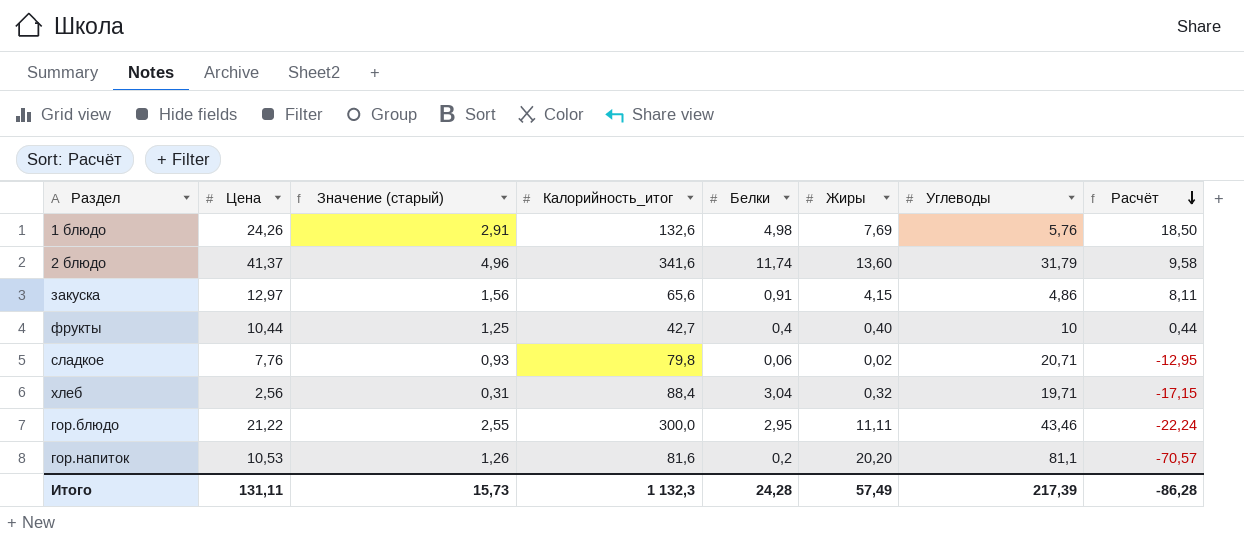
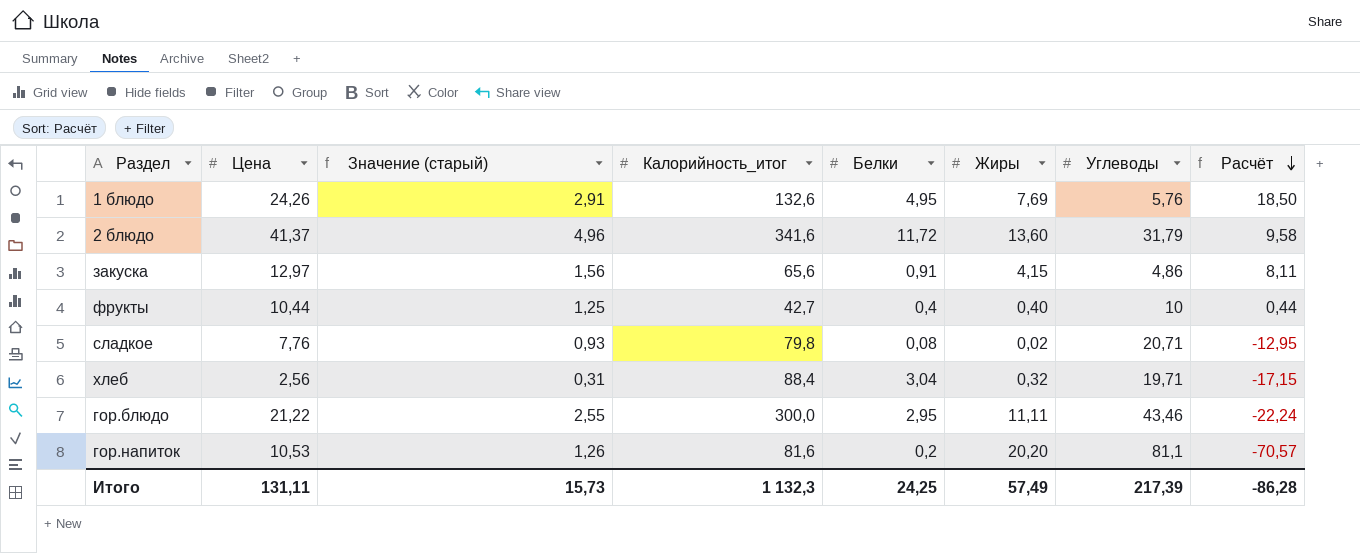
1 блюдо | Белки: 4,98 -> 4,95
2 блюдо | Белки: 11,74 -> 11,72
сладкое | Белки: 0,06 -> 0,08
Итого | Белки: 24,28 -> 24,25

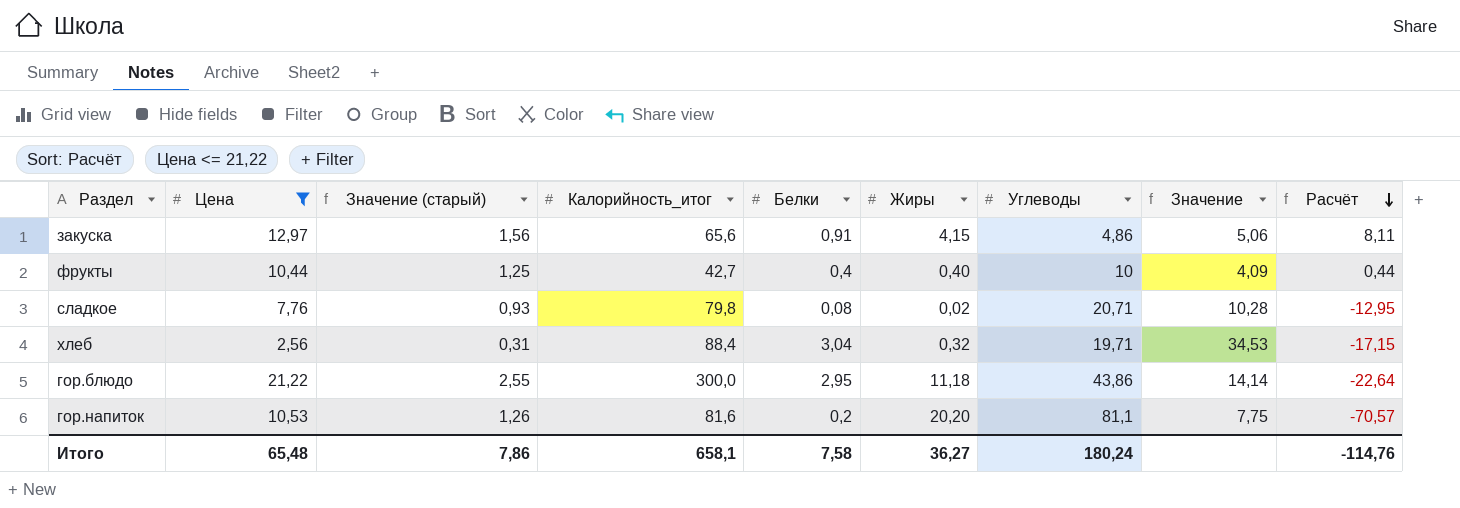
filter: none -> Цена <= 21,22
column Значение | formula: none -> [Калорийность_итог] / [Цена]
гор.блюдо | Жиры: 11,11 -> 11,18
гор.блюдо | Углеводы: 43,46 -> 43,86
гор.блюдо | Расчёт: -22,24 -> -22,64
Итого | Цена: 131,11 -> 65,48
Итого | Значение (старый): 15,73 -> 7,86
Итого | Калорийность_итог: 1 132,3 -> 658,1
Итого | Белки: 24,25 -> 7,58
Итого | Жиры: 57,49 -> 36,27
Итого | Углеводы: 217,39 -> 180,24
Итого | Расчёт: -86,28 -> -114,76

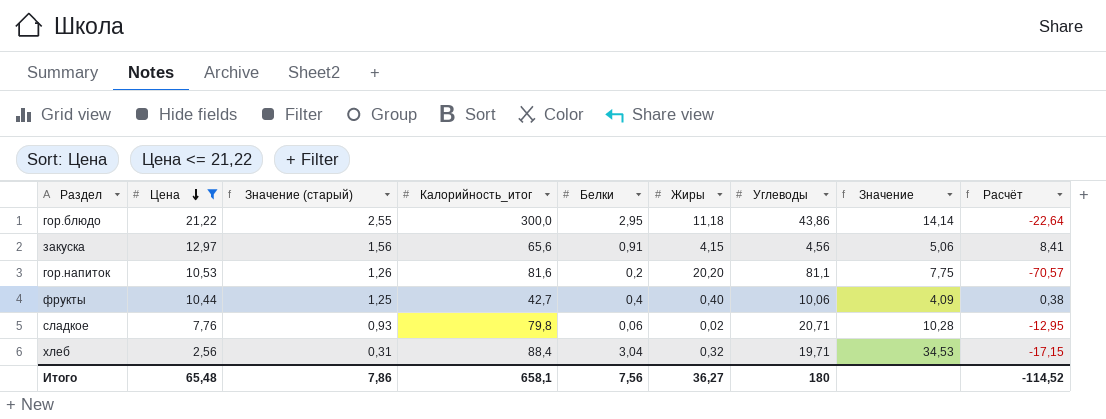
row order: Расчёт descending -> Цена descending
закуска | Углеводы: 4,86 -> 4,56
закуска | Расчёт: 8,11 -> 8,41
фрукты | Углеводы: 10 -> 10,06
фрукты | Расчёт: 0,44 -> 0,38
сладкое | Белки: 0,08 -> 0,06
Итого | Белки: 7,58 -> 7,56
Итого | Углеводы: 180,24 -> 180
Итого | Расчёт: -114,76 -> -114,52

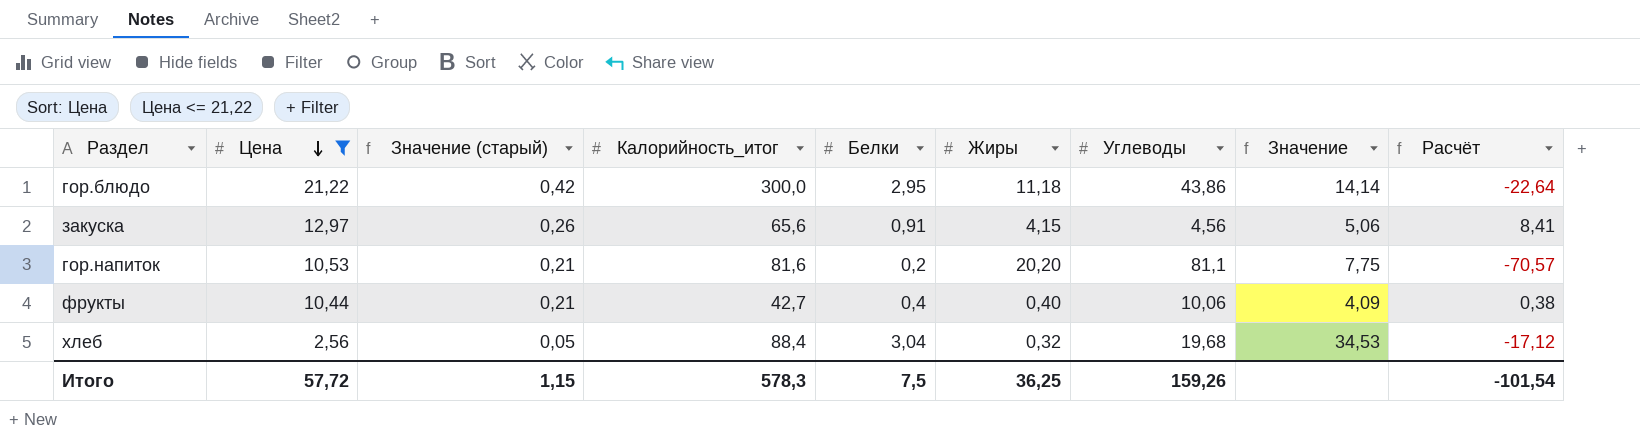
column Значение (старый) | formula: [Цена] * 0,12 -> [Цена] * 0,02
row сладкое: 7,76 | 0,93 | 79,8 | 0,06 | 0,02 | 20,71 | 10,28 | -12,95 -> none
хлеб | Углеводы: 19,71 -> 19,68
хлеб | Расчёт: -17,15 -> -17,12
Итого | Цена: 65,48 -> 57,72
Итого | Значение (старый): 7,86 -> 1,15
Итого | Калорийность_итог: 658,1 -> 578,3
Итого | Белки: 7,56 -> 7,5
Итого | Жиры: 36,27 -> 36,25
Итого | Углеводы: 180 -> 159,26
Итого | Расчёт: -114,52 -> -101,54

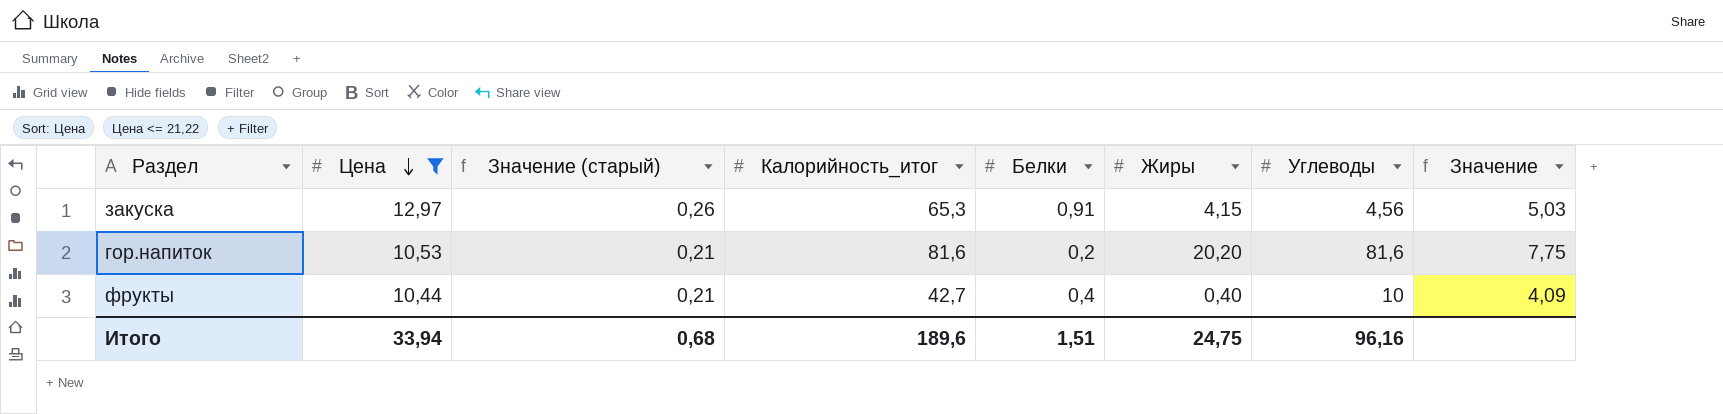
column Расчёт | formula: [Цена] - [Углеводы] -> none
row гор.блюдо: 21,22 | 0,42 | 300,0 | 2,95 | 11,18 | 43,86 | 14,14 | -22,64 -> none
row хлеб: 2,56 | 0,05 | 88,4 | 3,04 | 0,32 | 19,68 | 34,53 | -17,12 -> none
закуска | Калорийность_итог: 65,6 -> 65,3
закуска | Значение: 5,06 -> 5,03
гор.напиток | Углеводы: 81,1 -> 81,6
фрукты | Углеводы: 10,06 -> 10
Итого | Цена: 57,72 -> 33,94
Итого | Значение (старый): 1,15 -> 0,68
Итого | Калорийность_итог: 578,3 -> 189,6
Итого | Белки: 7,5 -> 1,51
Итого | Жиры: 36,25 -> 24,75
Итого | Углеводы: 159,26 -> 96,16

